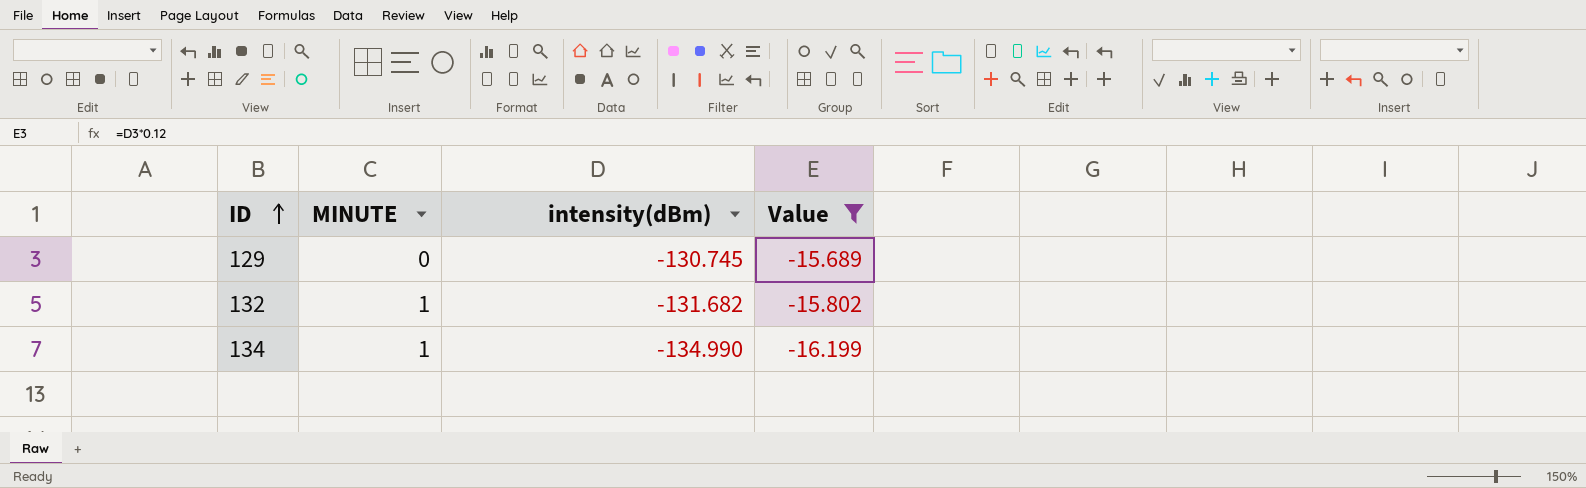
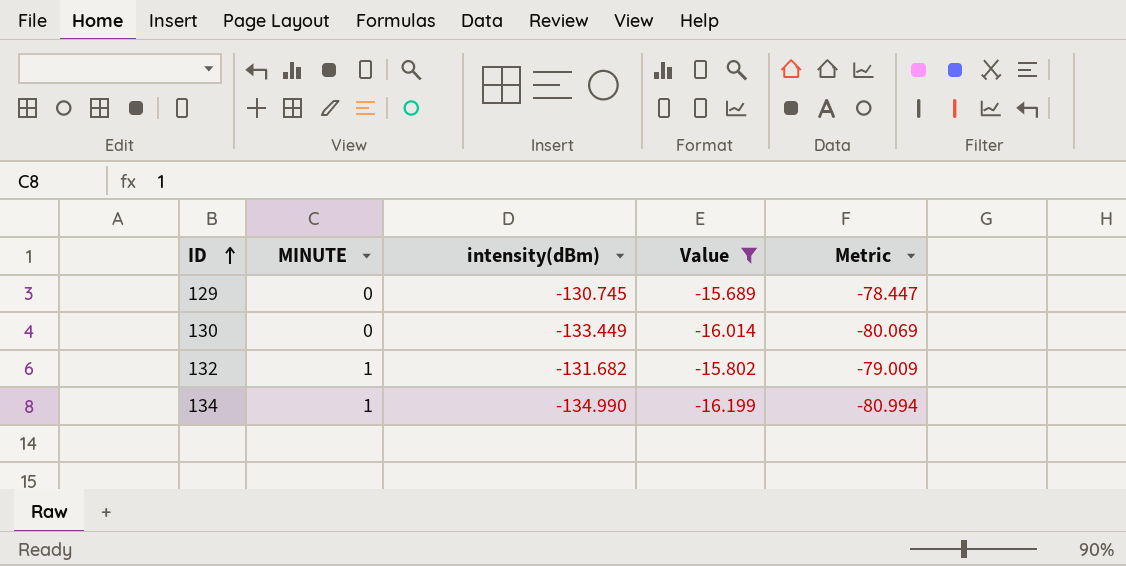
column Metric | formula: none -> [intensity(dBm)] * 0.6
row 130: none -> 0 | -133.449 | -16.014 | -80.069

